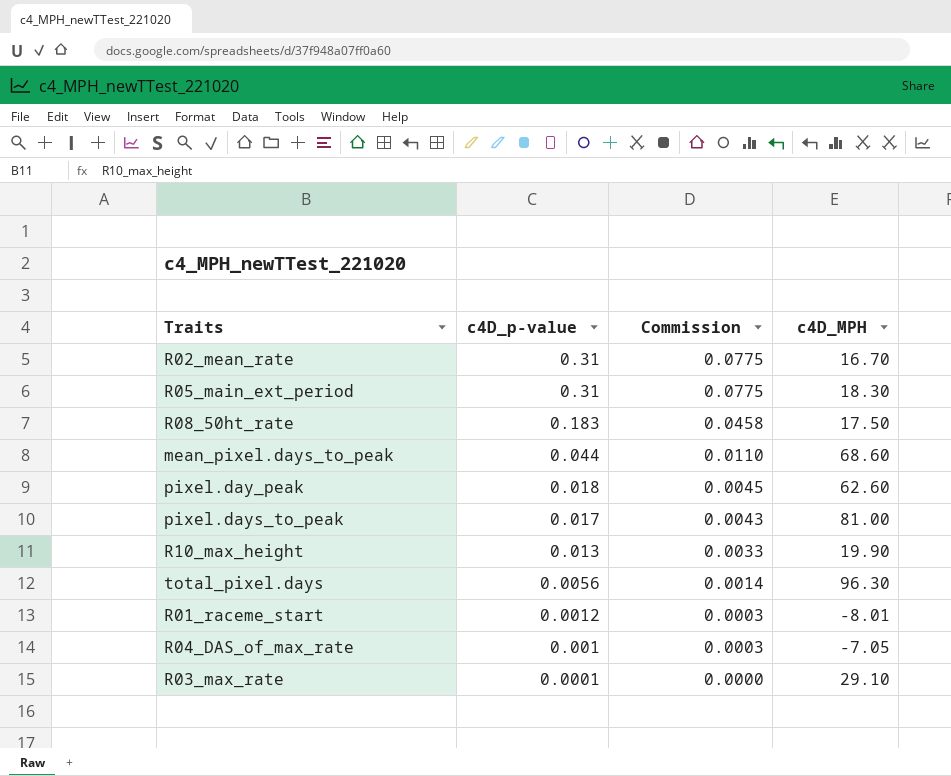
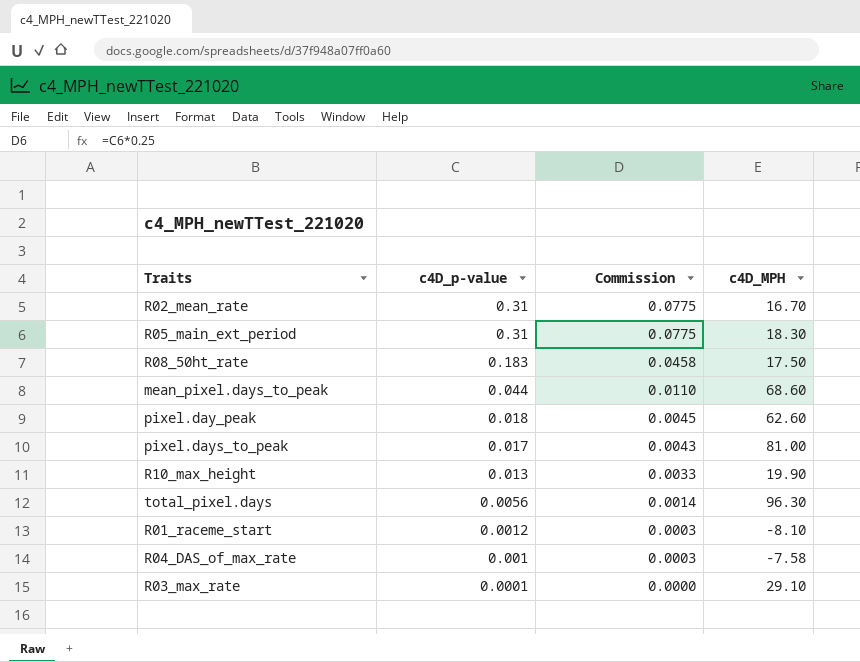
R01_raceme_start | c4D_MPH: -8.01 -> -8.10
R04_DAS_of_max_rate | c4D_MPH: -7.05 -> -7.58

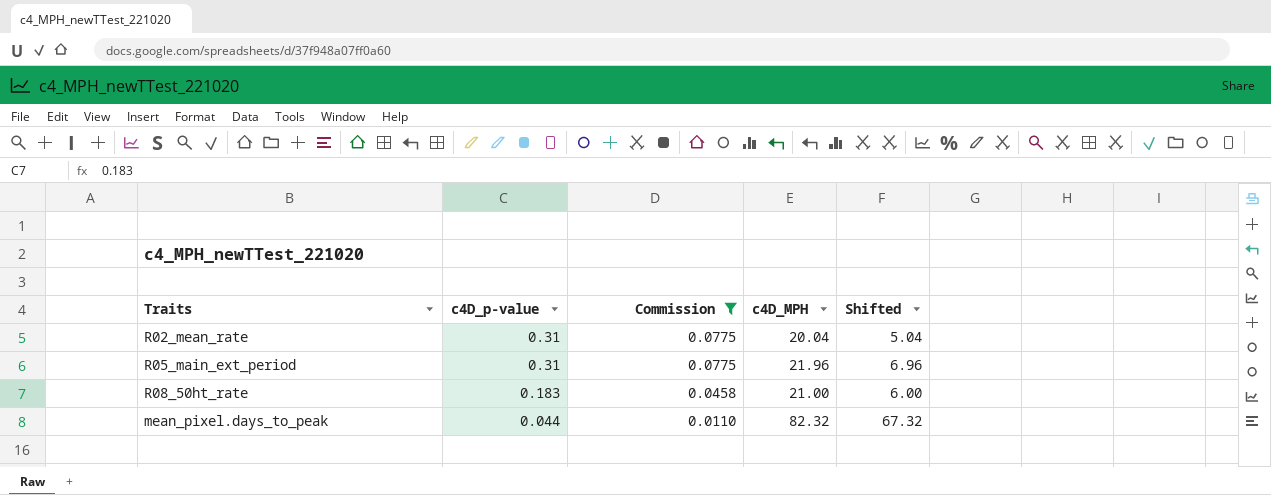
filter: none -> Commission >= 0.0110
column Shifted | formula: none -> [c4D_MPH] - 15
R02_mean_rate | c4D_MPH: 16.70 -> 20.04
R05_main_ext_period | c4D_MPH: 18.30 -> 21.96
R08_50ht_rate | c4D_MPH: 17.50 -> 21.00
mean_pixel.days_to_peak | c4D_MPH: 68.60 -> 82.32

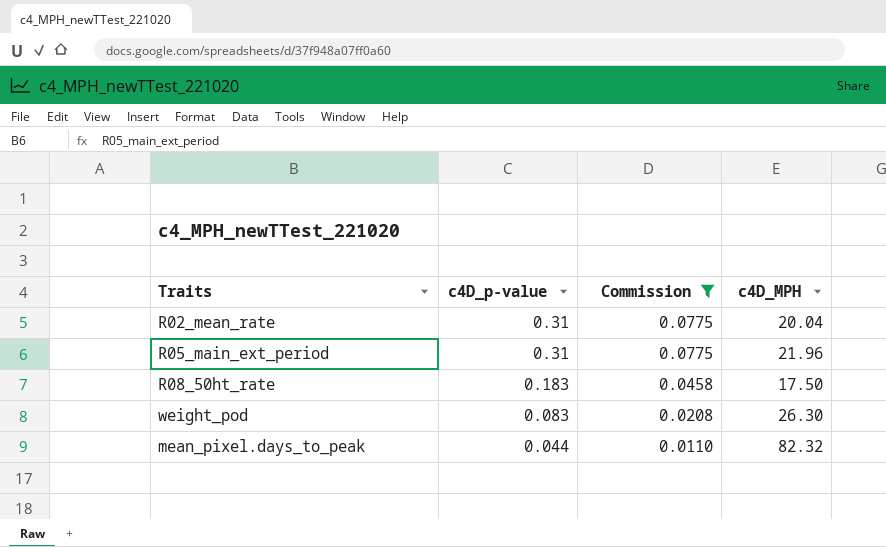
column Shifted | formula: [c4D_MPH] - 15 -> none
R08_50ht_rate | c4D_MPH: 21.00 -> 17.50
row weight_pod: none -> 0.083 | 0.0208 | 26.30

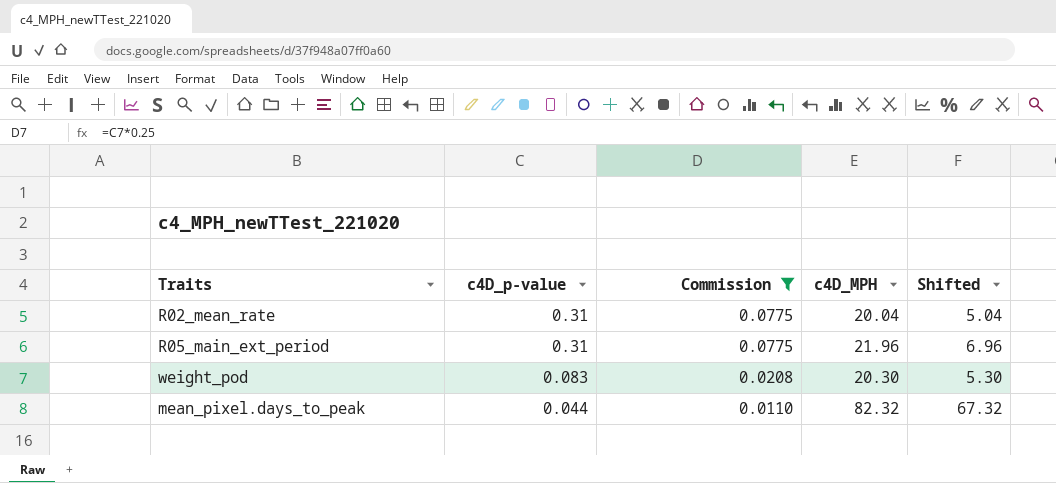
column Shifted | formula: none -> [c4D_MPH] - 15
row R08_50ht_rate: 0.183 | 0.0458 | 17.50 -> none
weight_pod | c4D_MPH: 26.30 -> 20.30

